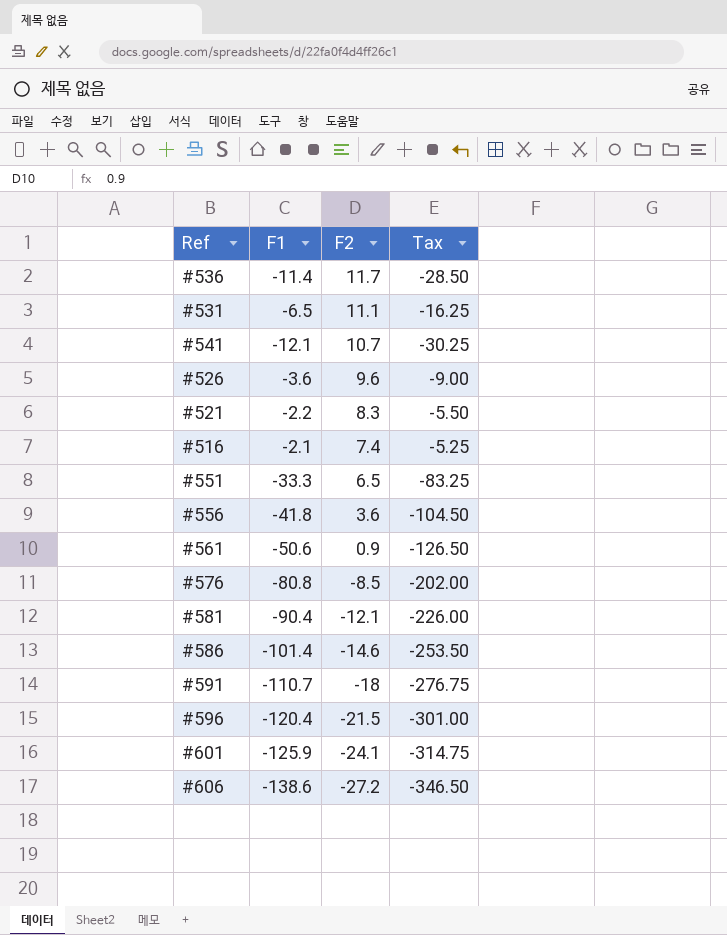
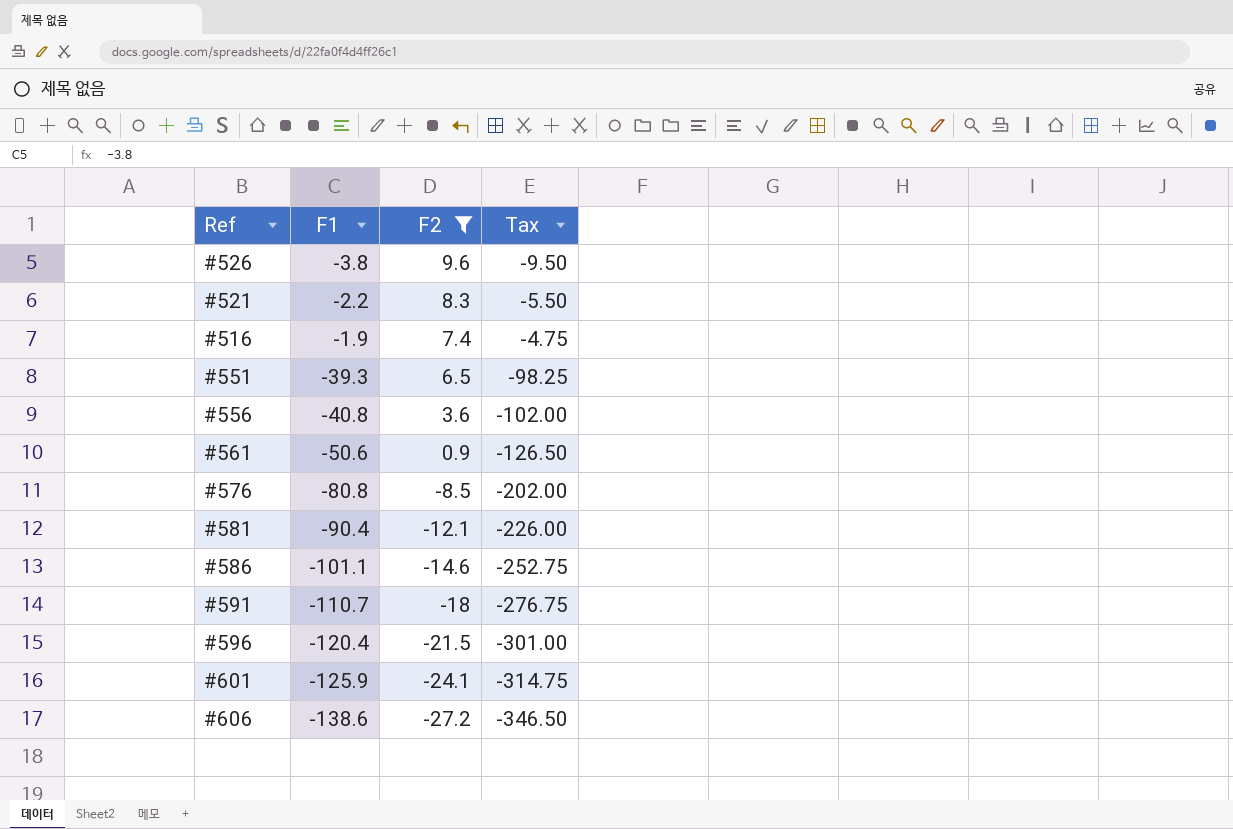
filter: none -> F2 <= 9.6
#526 | F1: -3.6 -> -3.8
#526 | Tax: -9.00 -> -9.50
#516 | F1: -2.1 -> -1.9
#516 | Tax: -5.25 -> -4.75
#551 | F1: -33.3 -> -39.3
#551 | Tax: -83.25 -> -98.25
#556 | F1: -41.8 -> -40.8
#556 | Tax: -104.50 -> -102.00
#586 | F1: -101.4 -> -101.1
#586 | Tax: -253.50 -> -252.75

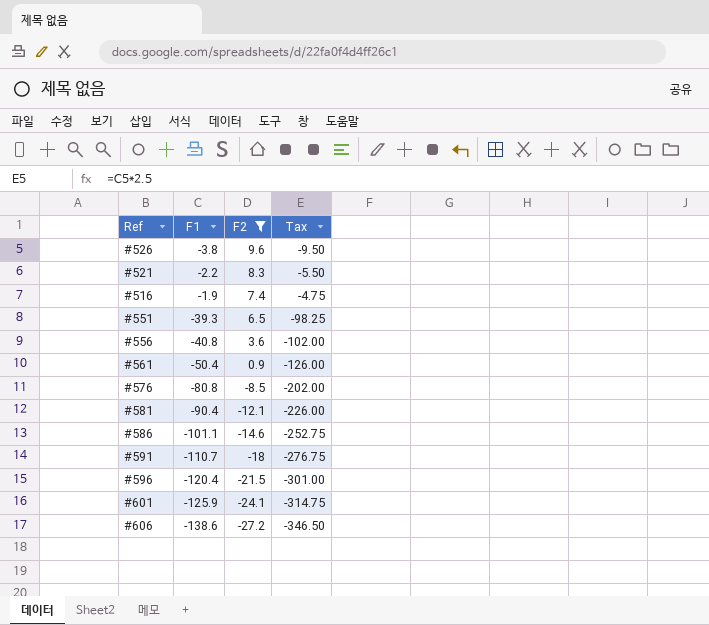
#561 | F1: -50.6 -> -50.4
#561 | Tax: -126.50 -> -126.00

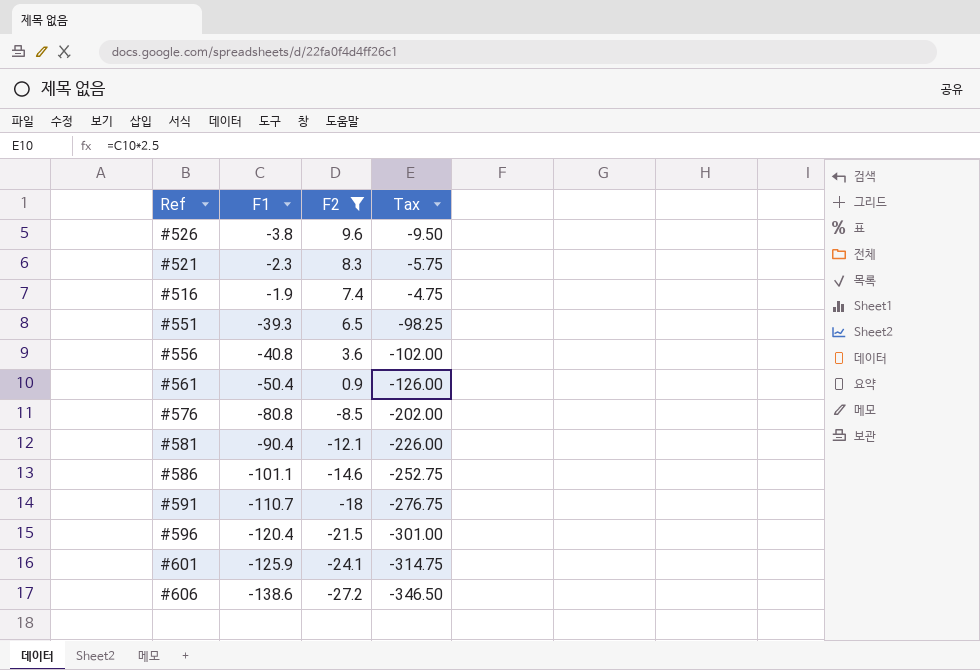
#521 | F1: -2.2 -> -2.3
#521 | Tax: -5.50 -> -5.75

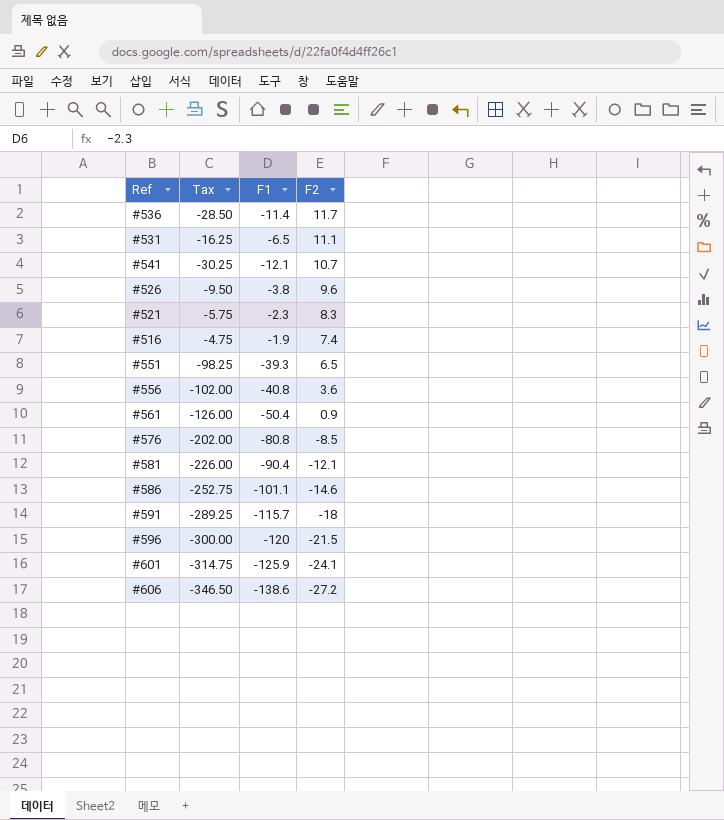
filter: F2 <= 9.6 -> none
column Tax | position: 4 -> 2
#591 | Tax: -276.75 -> -289.25
#591 | F1: -110.7 -> -115.7
#596 | Tax: -301.00 -> -300.00
#596 | F1: -120.4 -> -120

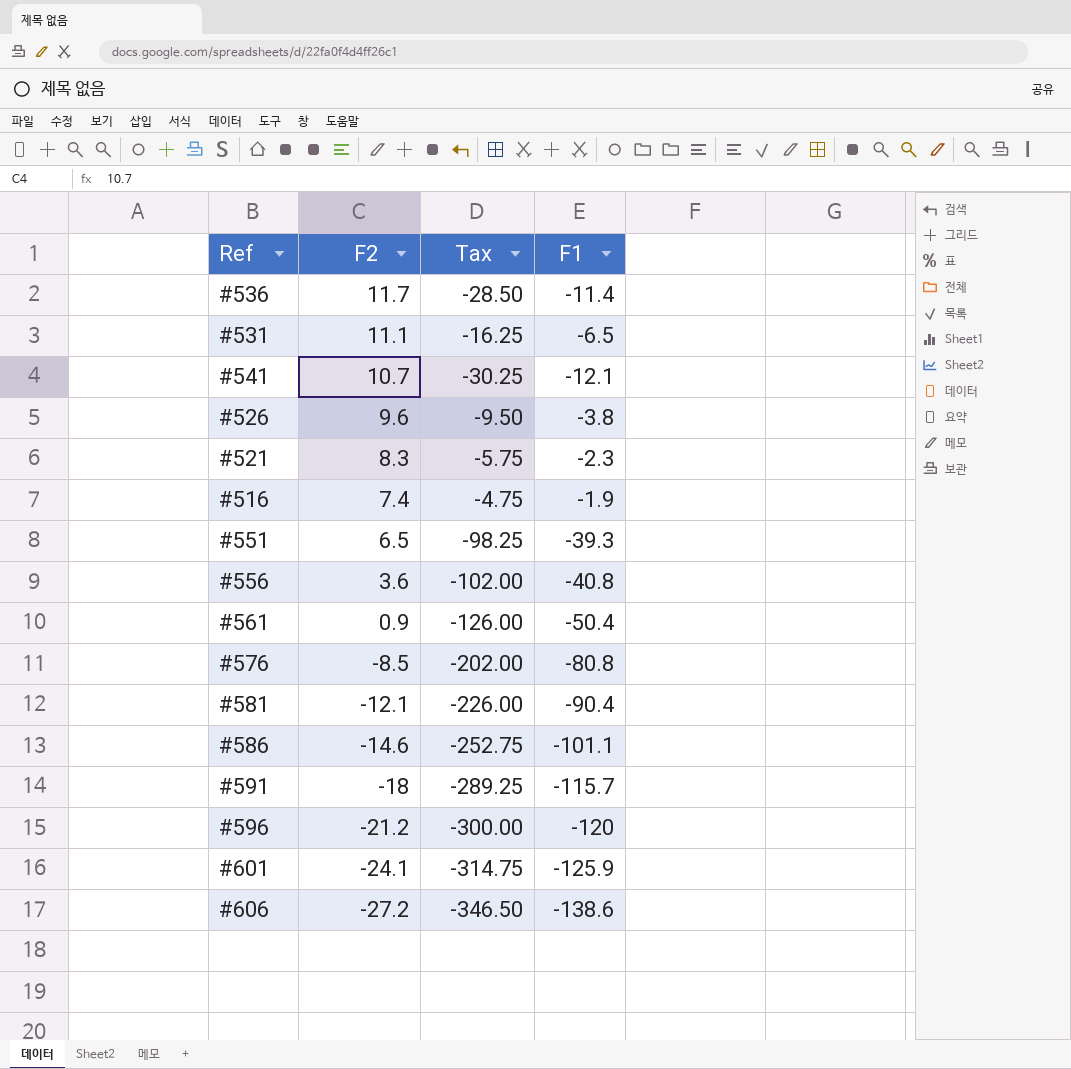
column F2 | position: 4 -> 2
#596 | F2: -21.5 -> -21.2

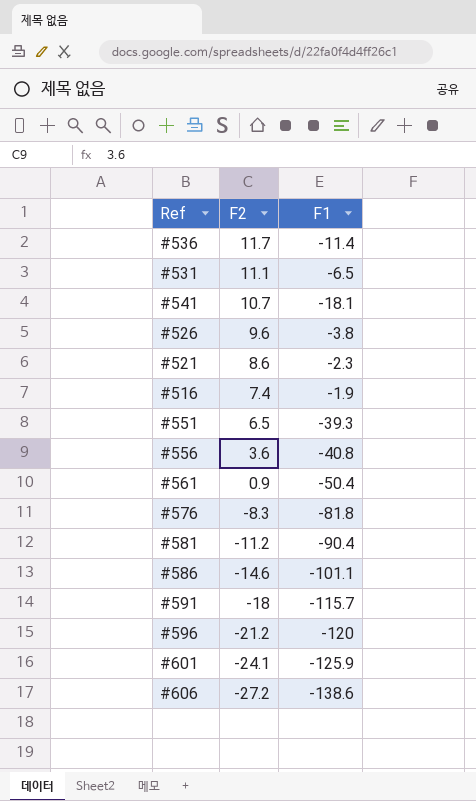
column Tax | formula: [F1] * 2.5 -> none
#541 | F1: -12.1 -> -18.1
#521 | F2: 8.3 -> 8.6
#576 | F2: -8.5 -> -8.3
#576 | F1: -80.8 -> -81.8
#581 | F2: -12.1 -> -11.2

